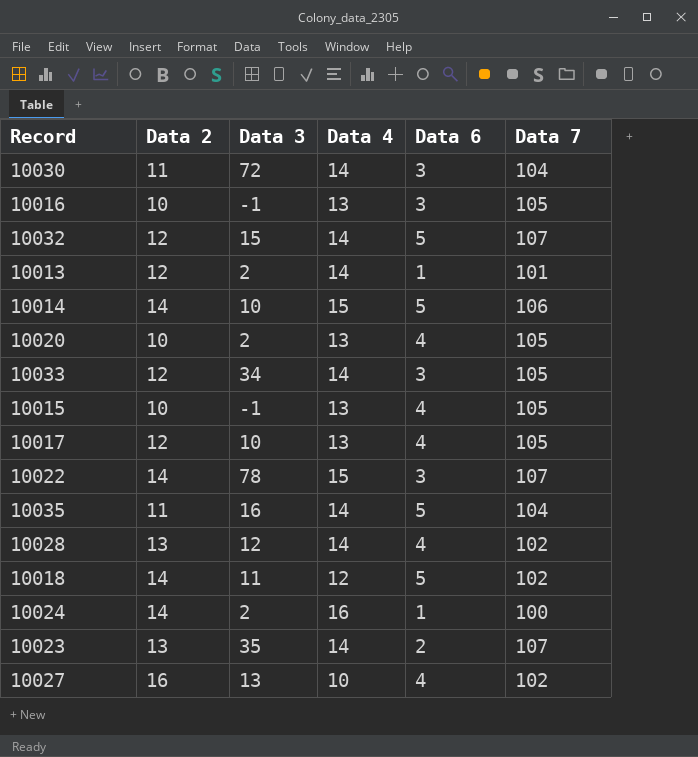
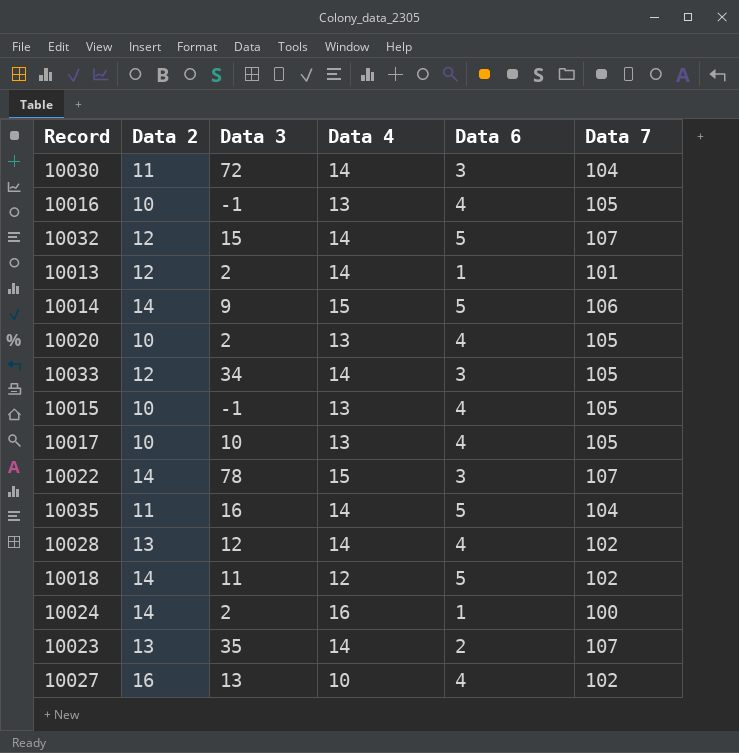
10016 | Data 6: 3 -> 4
10014 | Data 3: 10 -> 9
10017 | Data 2: 12 -> 10

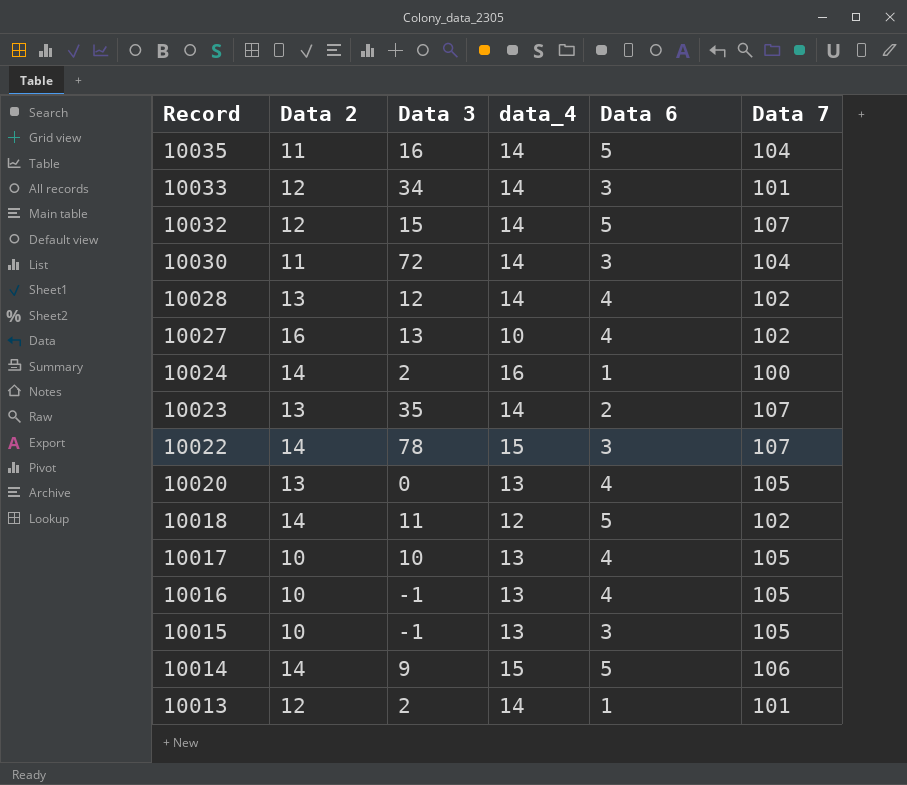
row order: none -> Record descending
column name: Data 4 -> data_4
10033 | Data 7: 105 -> 101
10020 | Data 2: 10 -> 13
10020 | Data 3: 2 -> 0
10015 | Data 6: 4 -> 3

